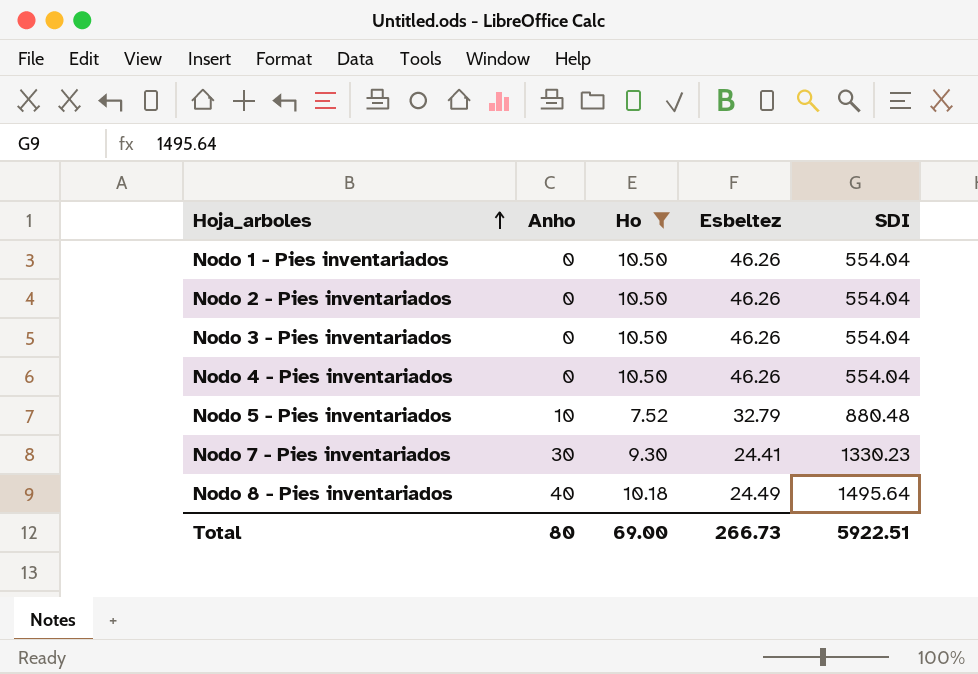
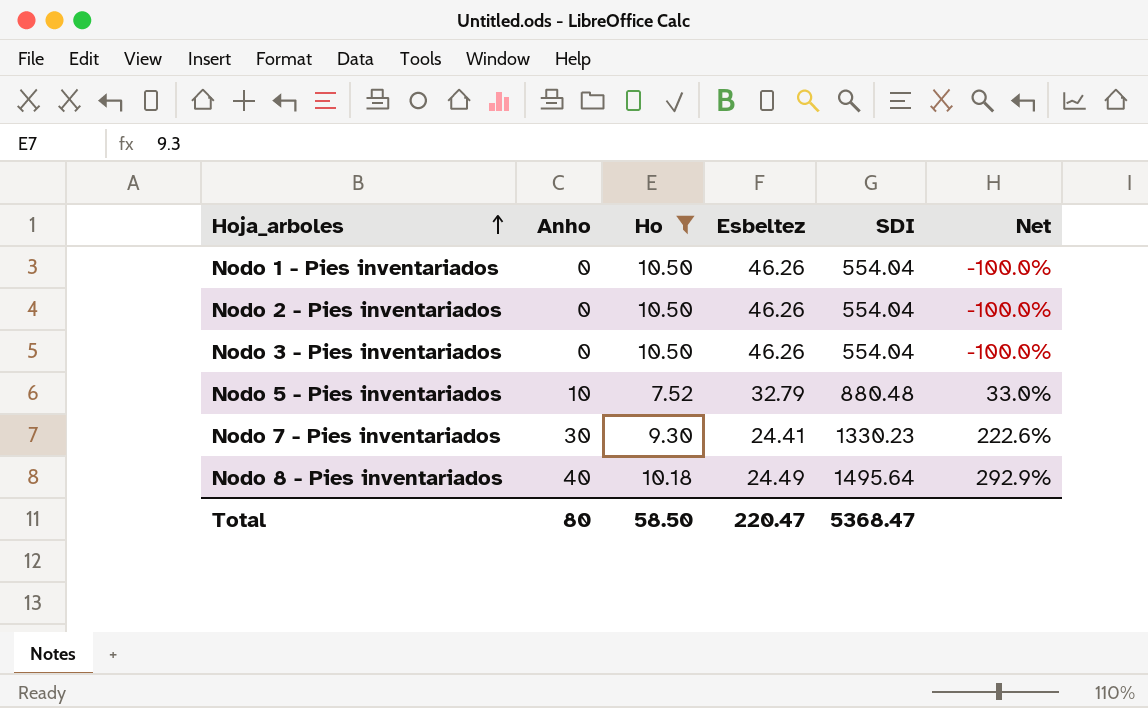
column Net | formula: none -> ([Anho] - [Ho]) / [Ho]
row Nodo 4 - Pies inventariados: 0 | 10.50 | 46.26 | 554.04 -> none
Total | Ho: 69.00 -> 58.50
Total | Esbeltez: 266.73 -> 220.47
Total | SDI: 5922.51 -> 5368.47

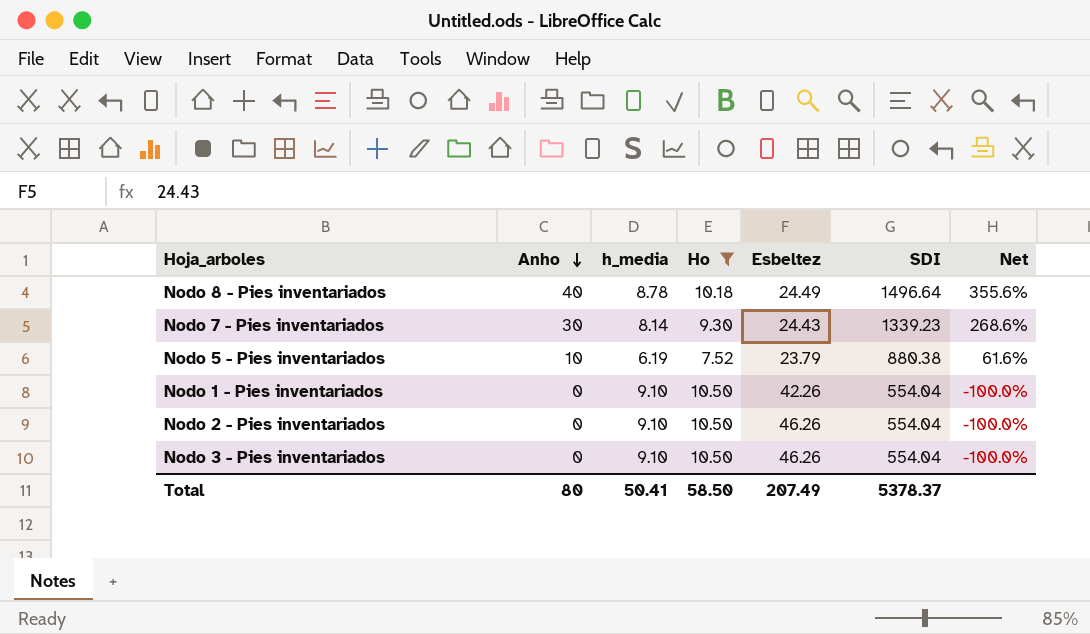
row order: Hoja_arboles ascending -> Anho descending
column h_media | position: none -> 3
column Net | formula: ([Anho] - [Ho]) / [Ho] -> ([Anho] - [h_media]) / [h_media]
Nodo 8 - Pies inventariados | SDI: 1495.64 -> 1496.64
Nodo 7 - Pies inventariados | Esbeltez: 24.41 -> 24.43
Nodo 7 - Pies inventariados | SDI: 1330.23 -> 1339.23
Nodo 5 - Pies inventariados | Esbeltez: 32.79 -> 23.79
Nodo 5 - Pies inventariados | SDI: 880.48 -> 880.38
Nodo 1 - Pies inventariados | Esbeltez: 46.26 -> 42.26
Total | Esbeltez: 220.47 -> 207.49
Total | SDI: 5368.47 -> 5378.37

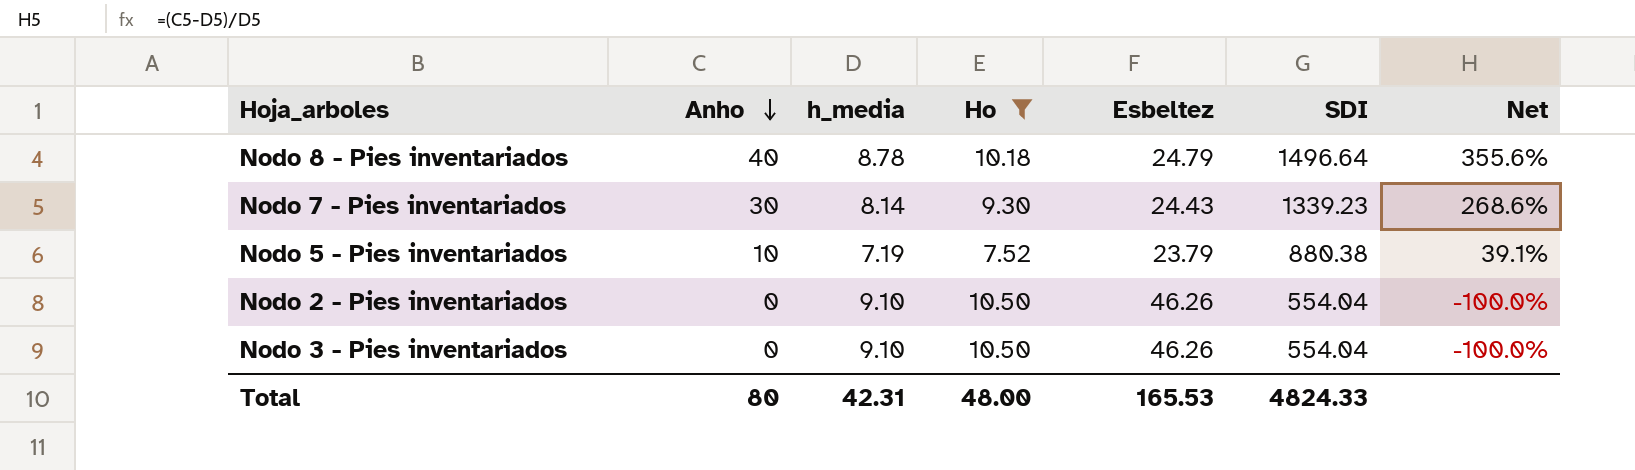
row Nodo 1 - Pies inventariados: 0 | 9.10 | 10.50 | 42.26 | 554.04 | -100.0% -> none
Nodo 8 - Pies inventariados | Esbeltez: 24.49 -> 24.79
Nodo 5 - Pies inventariados | h_media: 6.19 -> 7.19
Nodo 5 - Pies inventariados | Net: 61.6% -> 39.1%
Total | h_media: 50.41 -> 42.31
Total | Ho: 58.50 -> 48.00
Total | Esbeltez: 207.49 -> 165.53
Total | SDI: 5378.37 -> 4824.33

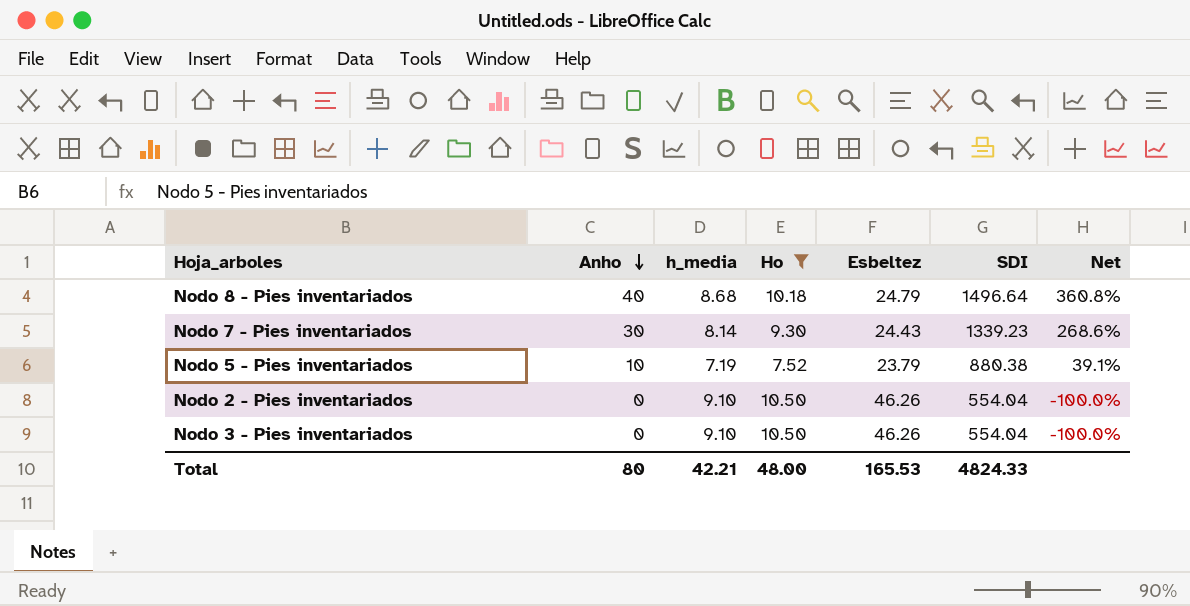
Nodo 8 - Pies inventariados | h_media: 8.78 -> 8.68
Nodo 8 - Pies inventariados | Net: 355.6% -> 360.8%
Total | h_media: 42.31 -> 42.21

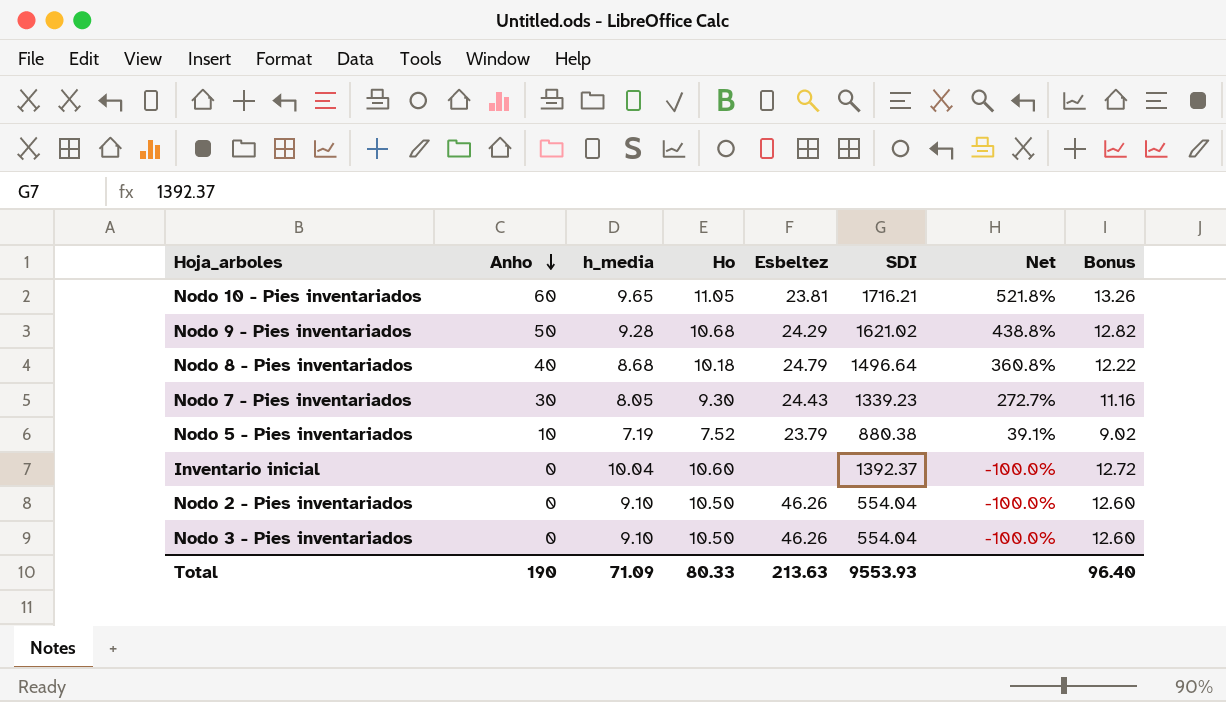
filter: Ho <= 10.50 -> none
column Bonus | formula: none -> [Ho] * 1.2
Nodo 7 - Pies inventariados | h_media: 8.14 -> 8.05
Nodo 7 - Pies inventariados | Net: 268.6% -> 272.7%
Total | Anho: 80 -> 190
Total | h_media: 42.21 -> 71.09
Total | Ho: 48.00 -> 80.33
Total | Esbeltez: 165.53 -> 213.63
Total | SDI: 4824.33 -> 9553.93

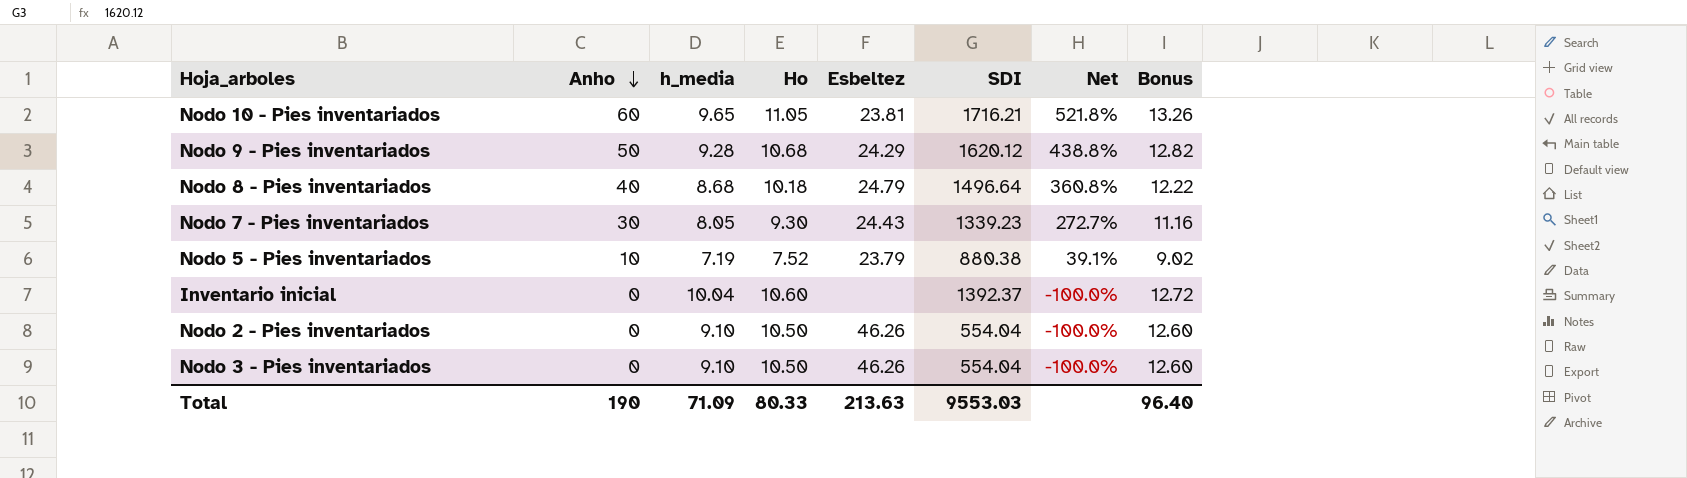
Nodo 9 - Pies inventariados | SDI: 1621.02 -> 1620.12
Total | SDI: 9553.93 -> 9553.03

